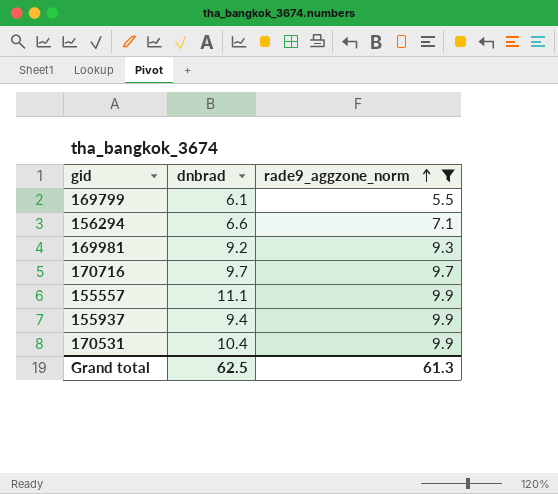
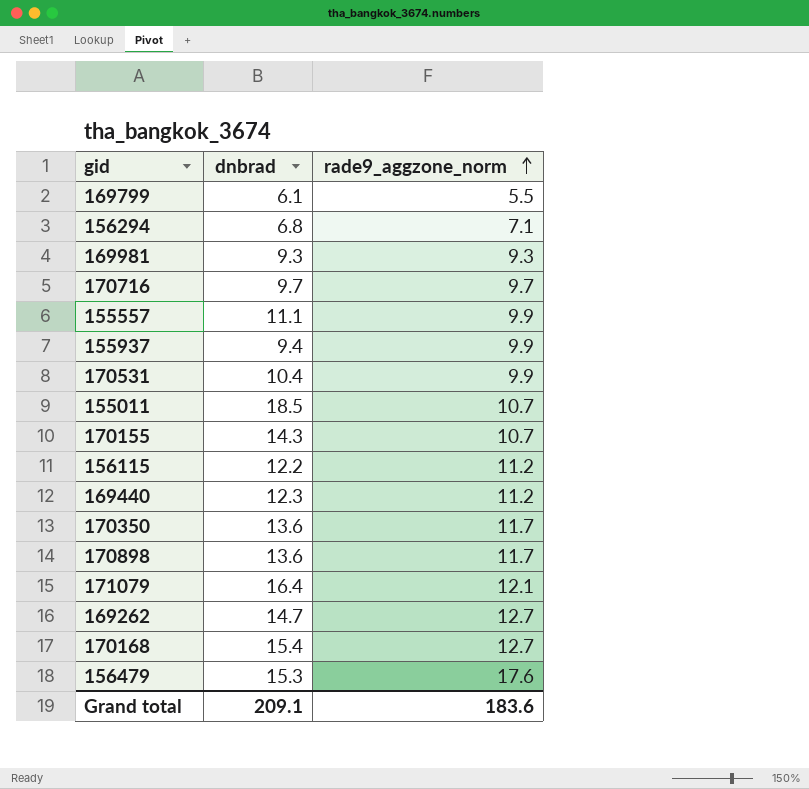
filter: rade9_aggzone_norm <= 9.9 -> none
156294 | dnbrad: 6.6 -> 6.8
169981 | dnbrad: 9.2 -> 9.3
Grand total | dnbrad: 62.5 -> 209.1
Grand total | rade9_aggzone_norm: 61.3 -> 183.6

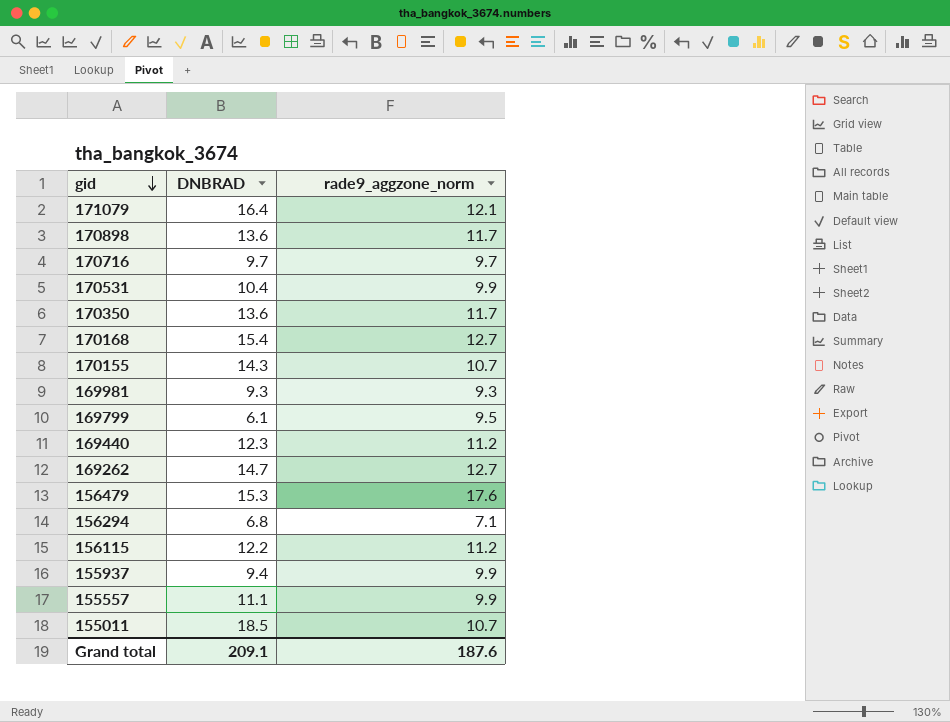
row order: rade9_aggzone_norm ascending -> gid descending
column name: dnbrad -> DNBRAD
169799 | rade9_aggzone_norm: 5.5 -> 9.5
Grand total | rade9_aggzone_norm: 183.6 -> 187.6

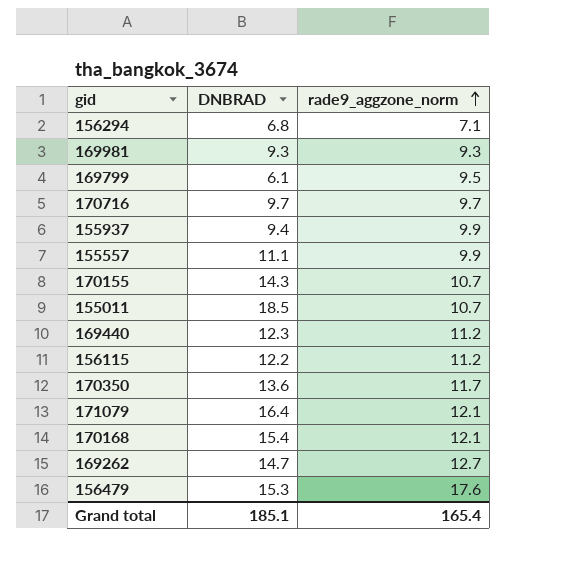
row order: gid descending -> rade9_aggzone_norm ascending
row 170898: 13.6 | 11.7 -> none
row 170531: 10.4 | 9.9 -> none
170168 | rade9_aggzone_norm: 12.7 -> 12.1
Grand total | DNBRAD: 209.1 -> 185.1
Grand total | rade9_aggzone_norm: 187.6 -> 165.4

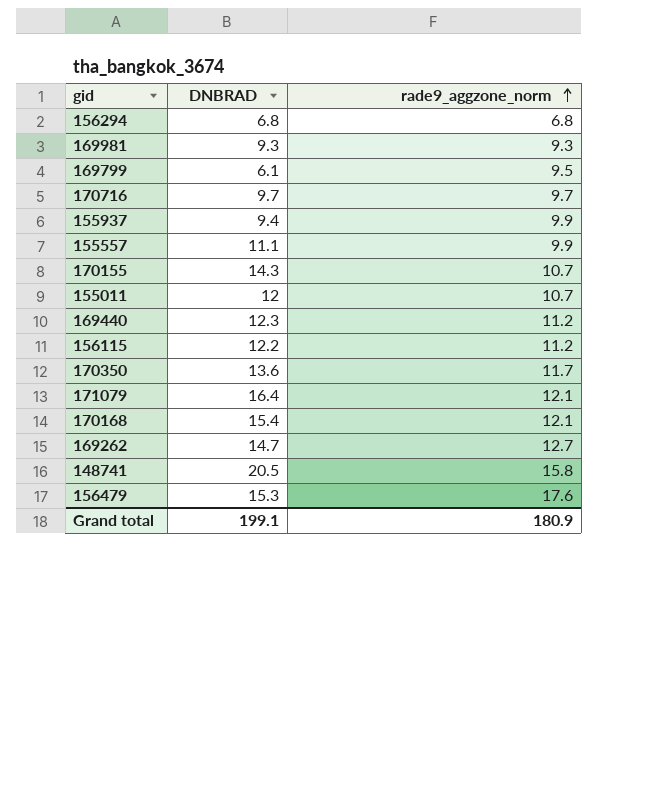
156294 | rade9_aggzone_norm: 7.1 -> 6.8
155011 | DNBRAD: 18.5 -> 12
row 148741: none -> 20.5 | 15.8
Grand total | DNBRAD: 185.1 -> 199.1
Grand total | rade9_aggzone_norm: 165.4 -> 180.9

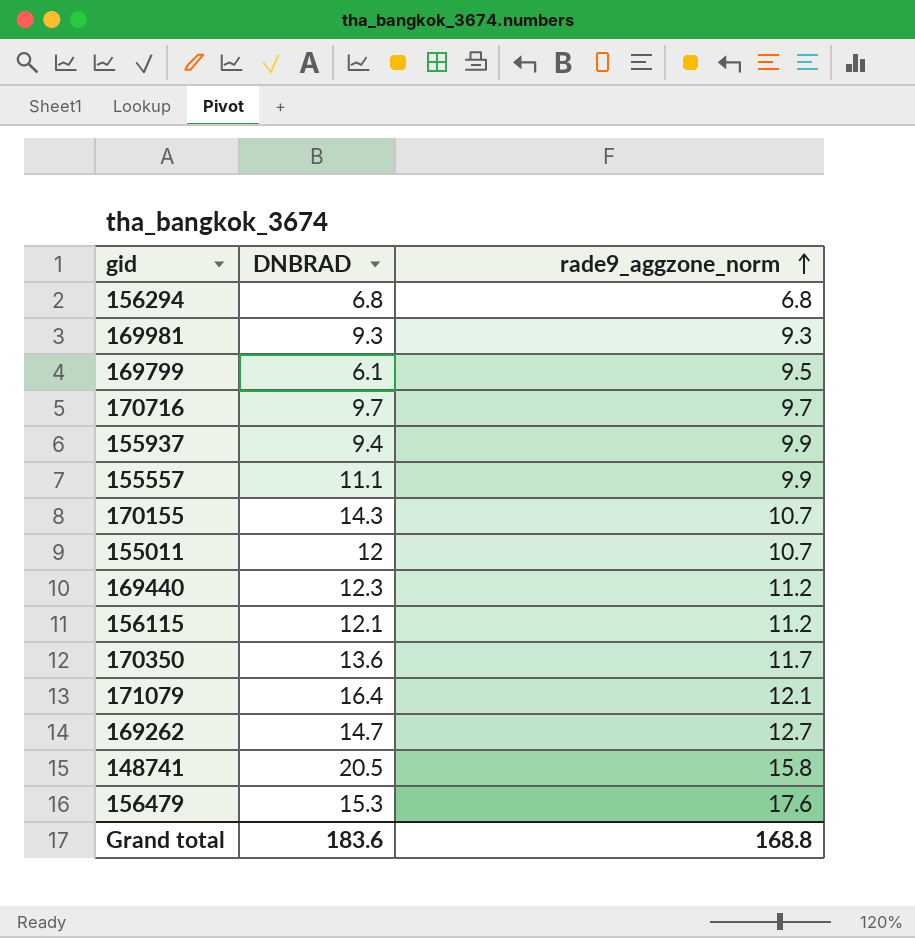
row 170168: 15.4 | 12.1 -> none
156115 | DNBRAD: 12.2 -> 12.1
Grand total | DNBRAD: 199.1 -> 183.6
Grand total | rade9_aggzone_norm: 180.9 -> 168.8

